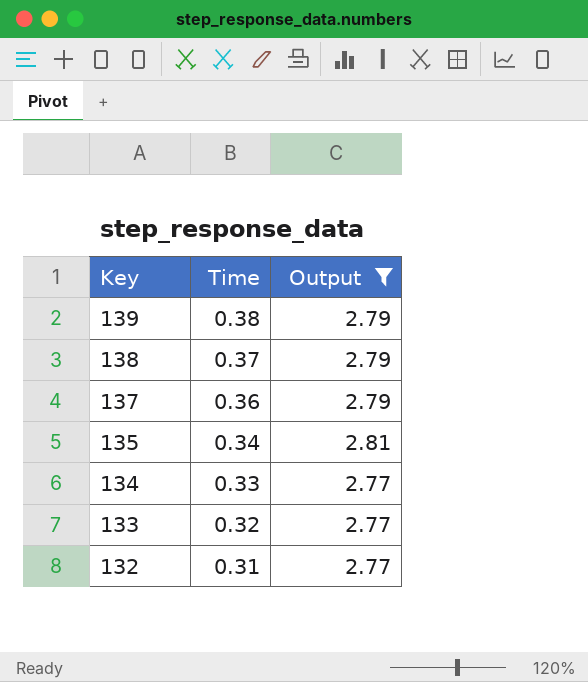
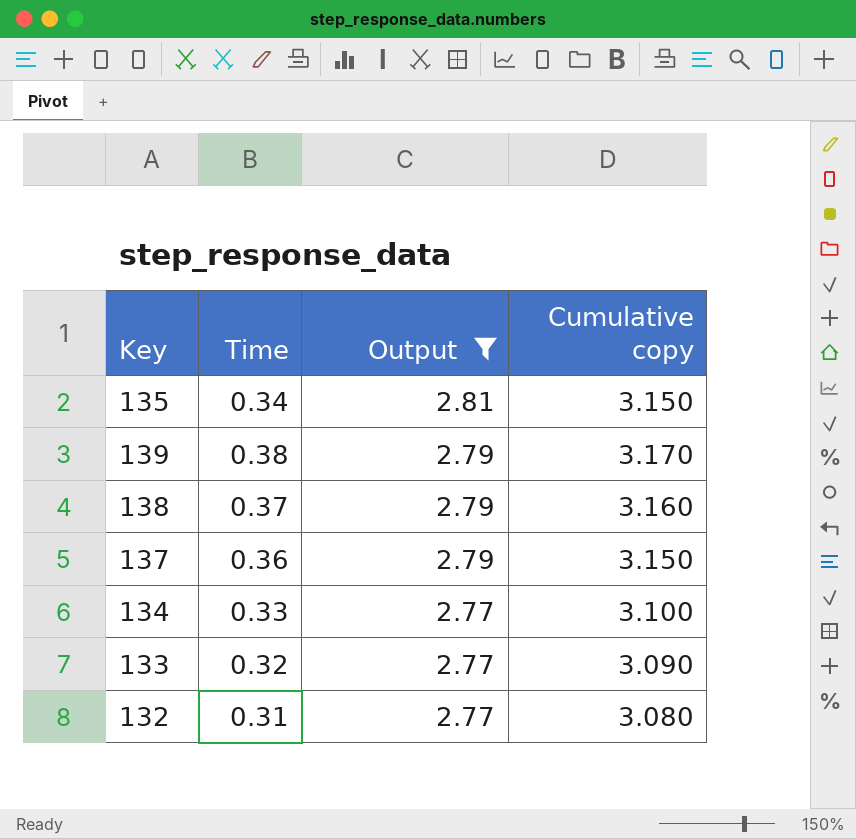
row order: Key descending -> Output descending
column Cumulative copy | formula: none -> [Time] + [Output]

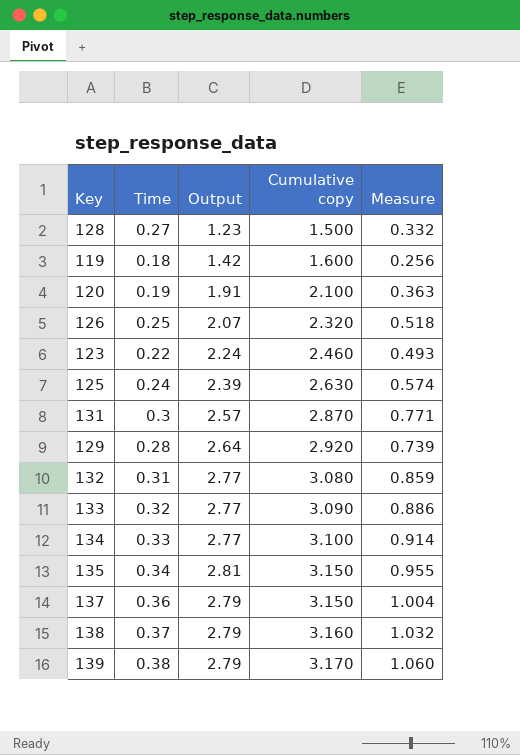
filter: Output >= 2.77 -> none
row order: Output descending -> Cumulative copy ascending
column Measure | formula: none -> [Time] * [Output]

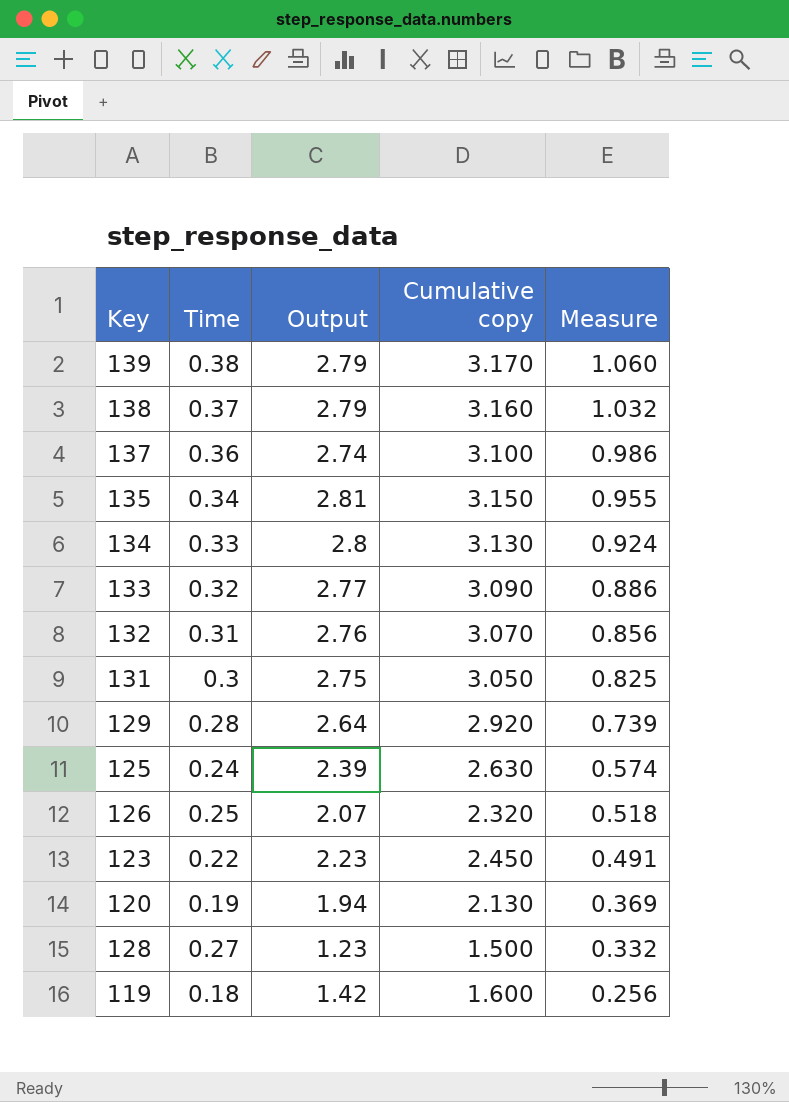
row order: Cumulative copy ascending -> Measure descending
137 | Output: 2.79 -> 2.74
137 | Cumulative copy: 3.150 -> 3.100
137 | Measure: 1.004 -> 0.986
134 | Output: 2.77 -> 2.8
134 | Cumulative copy: 3.100 -> 3.130
134 | Measure: 0.914 -> 0.924
132 | Output: 2.77 -> 2.76
132 | Cumulative copy: 3.080 -> 3.070
132 | Measure: 0.859 -> 0.856
131 | Output: 2.57 -> 2.75
131 | Cumulative copy: 2.870 -> 3.050
131 | Measure: 0.771 -> 0.825
123 | Output: 2.24 -> 2.23
123 | Cumulative copy: 2.460 -> 2.450
123 | Measure: 0.493 -> 0.491
120 | Output: 1.91 -> 1.94
120 | Cumulative copy: 2.100 -> 2.130
120 | Measure: 0.363 -> 0.369

